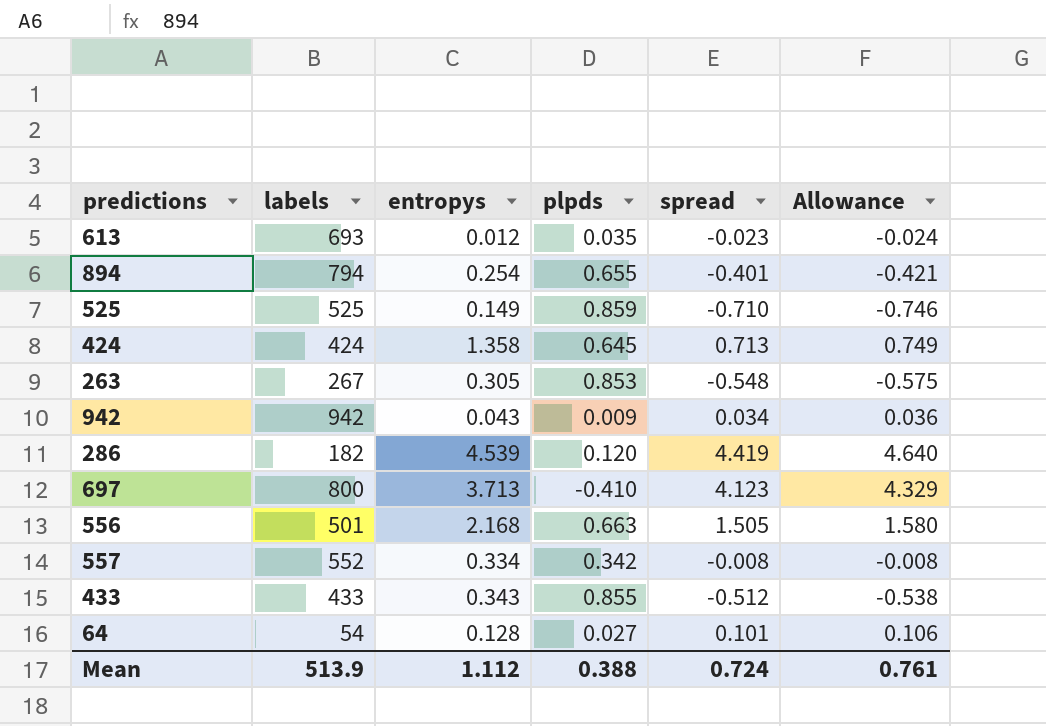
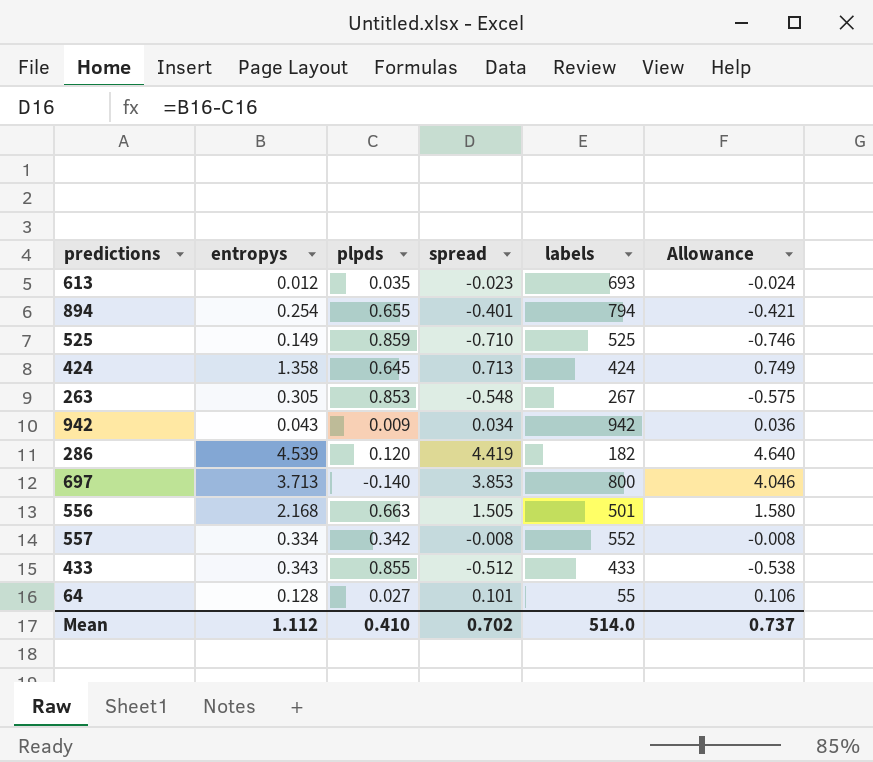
column labels | position: 2 -> 5
697 | plpds: -0.410 -> -0.140
697 | spread: 4.123 -> 3.853
697 | Allowance: 4.329 -> 4.046
64 | labels: 54 -> 55
Mean | plpds: 0.388 -> 0.410
Mean | spread: 0.724 -> 0.702
Mean | labels: 513.9 -> 514.0
Mean | Allowance: 0.761 -> 0.737

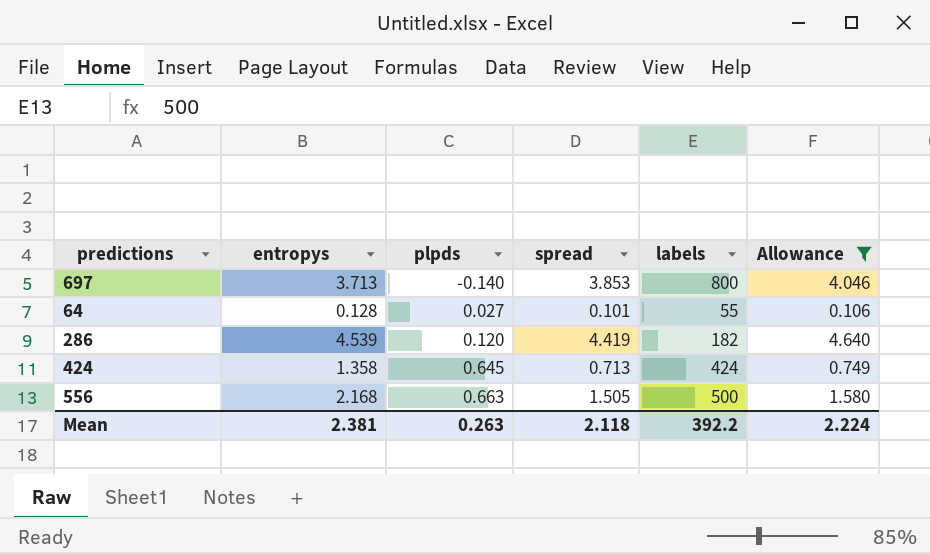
filter: none -> Allowance >= 0.106
row order: none -> plpds ascending
556 | labels: 501 -> 500
Mean | entropys: 1.112 -> 2.381
Mean | plpds: 0.410 -> 0.263
Mean | spread: 0.702 -> 2.118
Mean | labels: 514.0 -> 392.2
Mean | Allowance: 0.737 -> 2.224

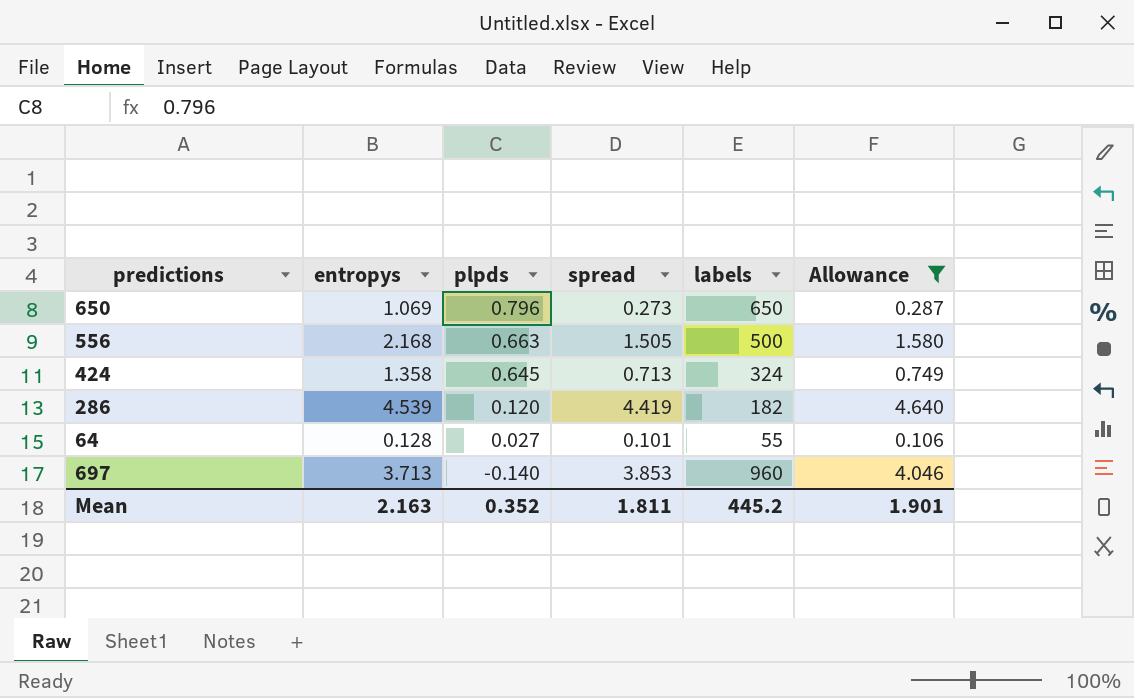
row order: plpds ascending -> plpds descending
row 650: none -> 1.069 | 0.796 | 0.273 | 650 | 0.287
424 | labels: 424 -> 324
697 | labels: 800 -> 960
Mean | entropys: 2.381 -> 2.163
Mean | plpds: 0.263 -> 0.352
Mean | spread: 2.118 -> 1.811
Mean | labels: 392.2 -> 445.2
Mean | Allowance: 2.224 -> 1.901

